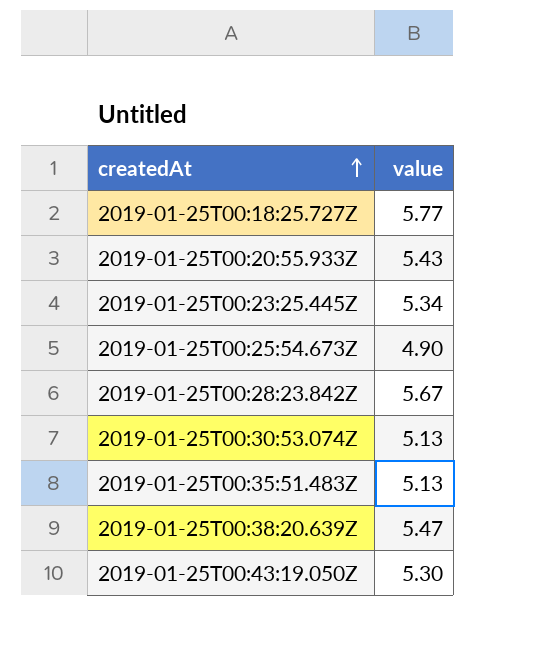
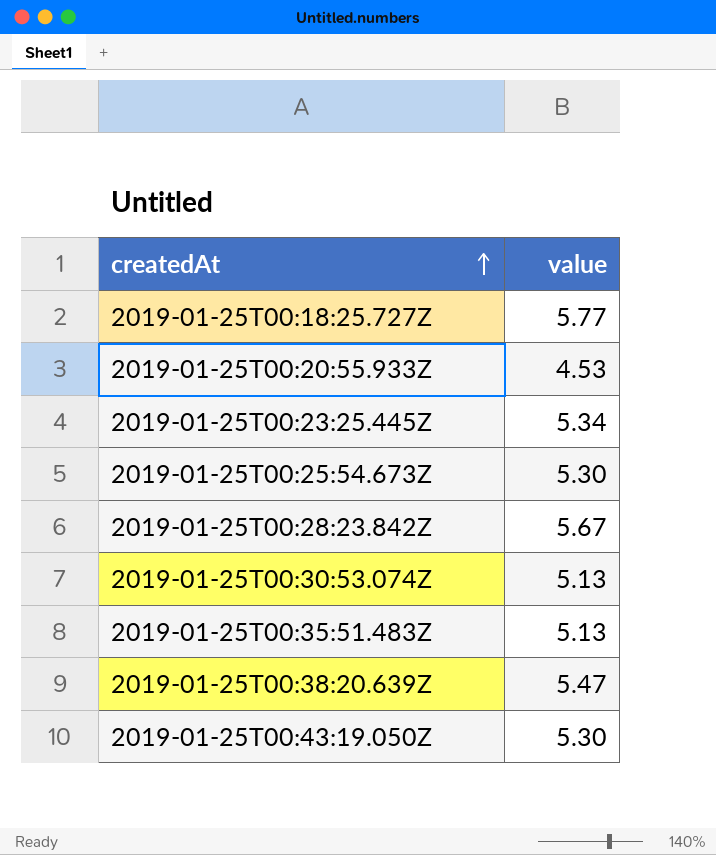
2019-01-25T00:20:55.933Z | value: 5.43 -> 4.53
2019-01-25T00:25:54.673Z | value: 4.90 -> 5.30

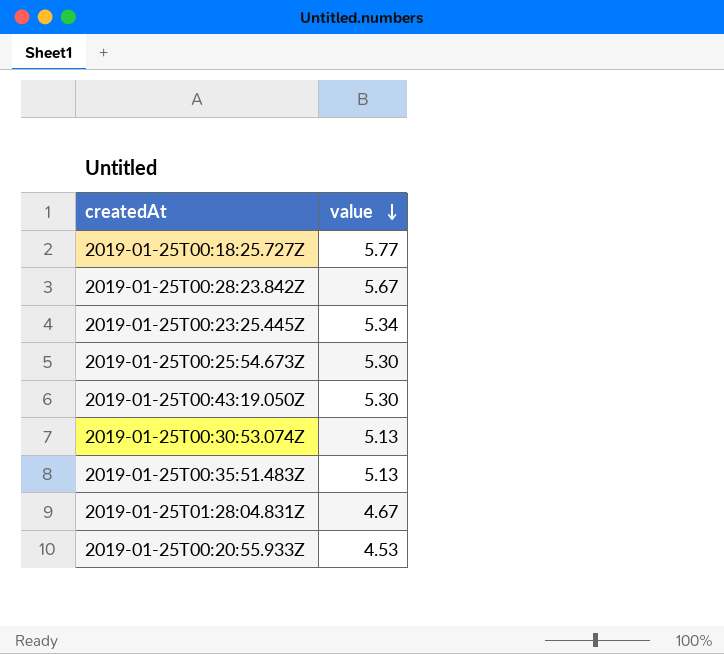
row order: createdAt ascending -> value descending
row 2019-01-25T00:38:20.639Z: 5.47 -> none
row 2019-01-25T01:28:04.831Z: none -> 4.67

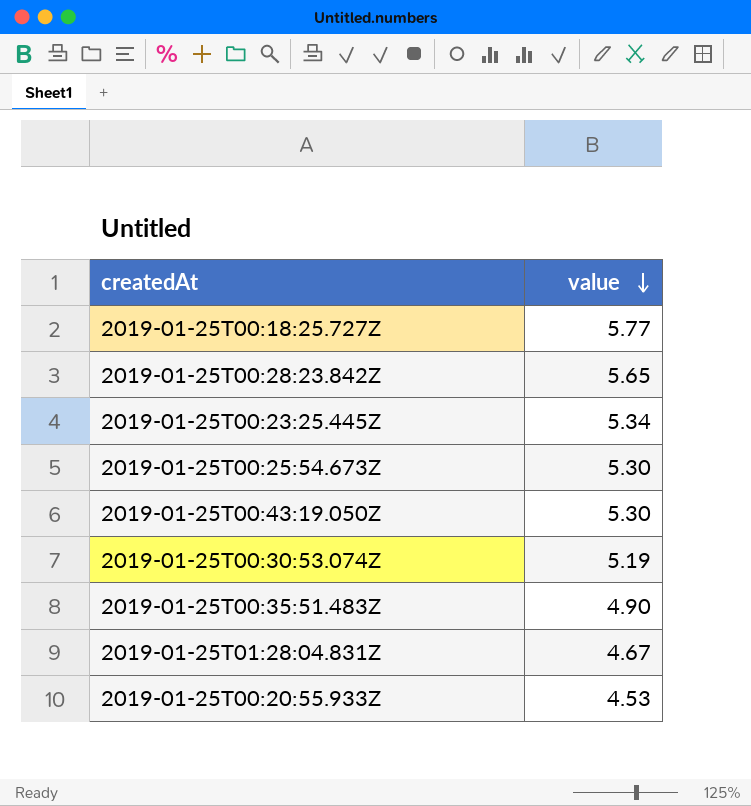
2019-01-25T00:28:23.842Z | value: 5.67 -> 5.65
2019-01-25T00:30:53.074Z | value: 5.13 -> 5.19
2019-01-25T00:35:51.483Z | value: 5.13 -> 4.90

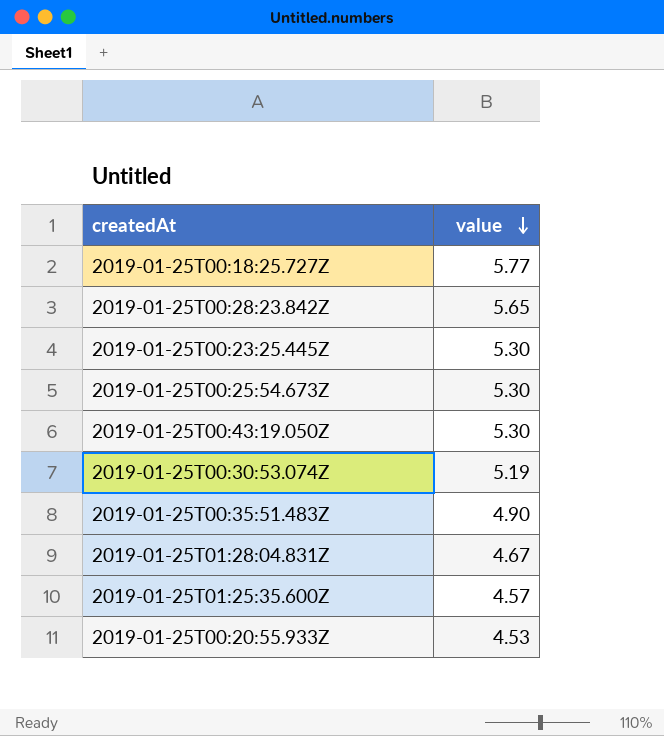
2019-01-25T00:23:25.445Z | value: 5.34 -> 5.30
row 2019-01-25T01:25:35.600Z: none -> 4.57

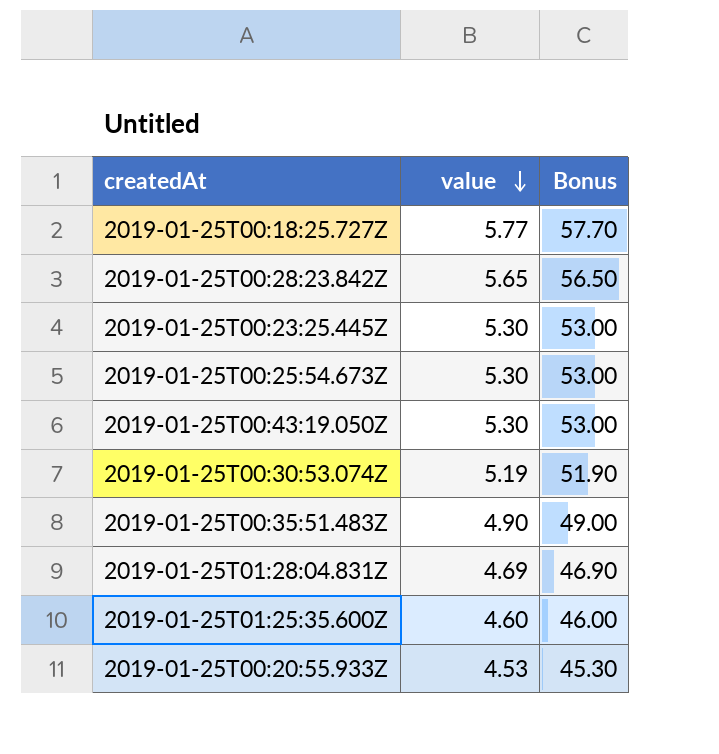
column Bonus | formula: none -> [value] * 10
2019-01-25T01:28:04.831Z | value: 4.67 -> 4.69
2019-01-25T01:25:35.600Z | value: 4.57 -> 4.60

